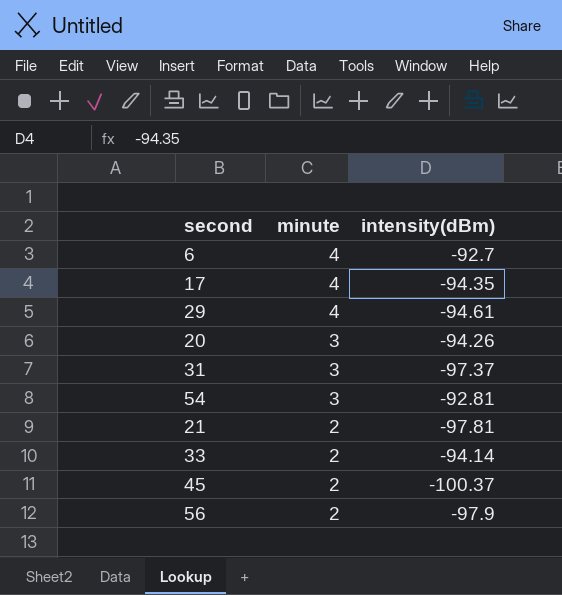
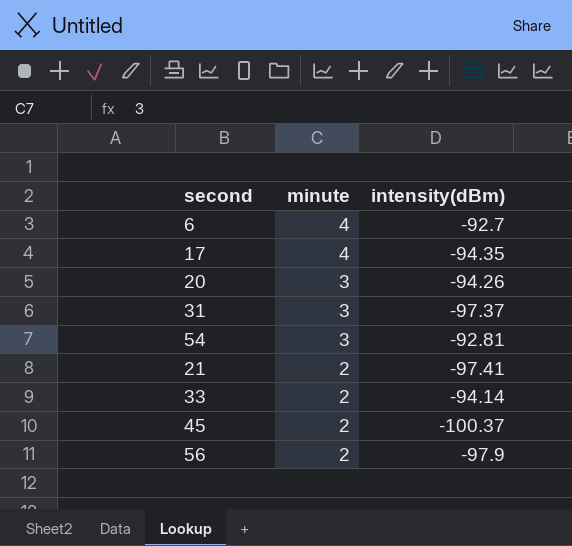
row 29: 4 | -94.61 -> none
21 | intensity(dBm): -97.81 -> -97.41

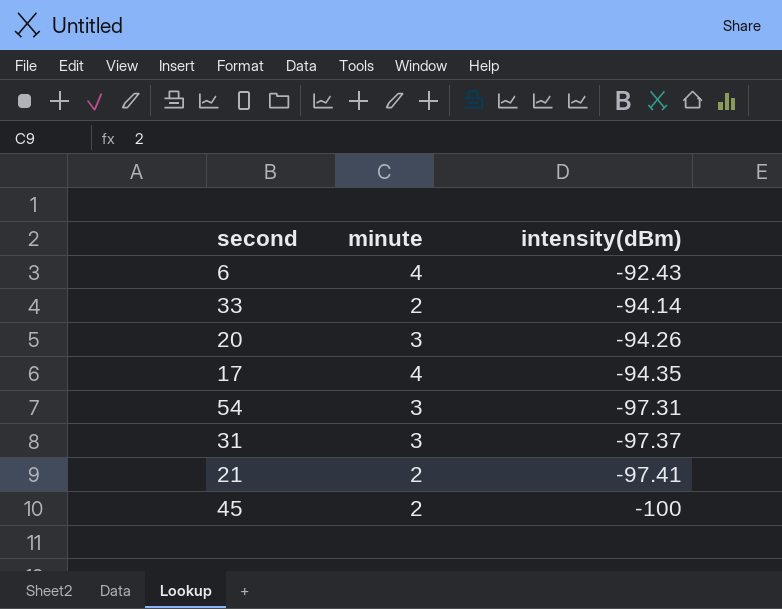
row order: minute descending -> intensity(dBm) descending
row 56: 2 | -97.9 -> none
6 | intensity(dBm): -92.7 -> -92.43
54 | intensity(dBm): -92.81 -> -97.31
45 | intensity(dBm): -100.37 -> -100

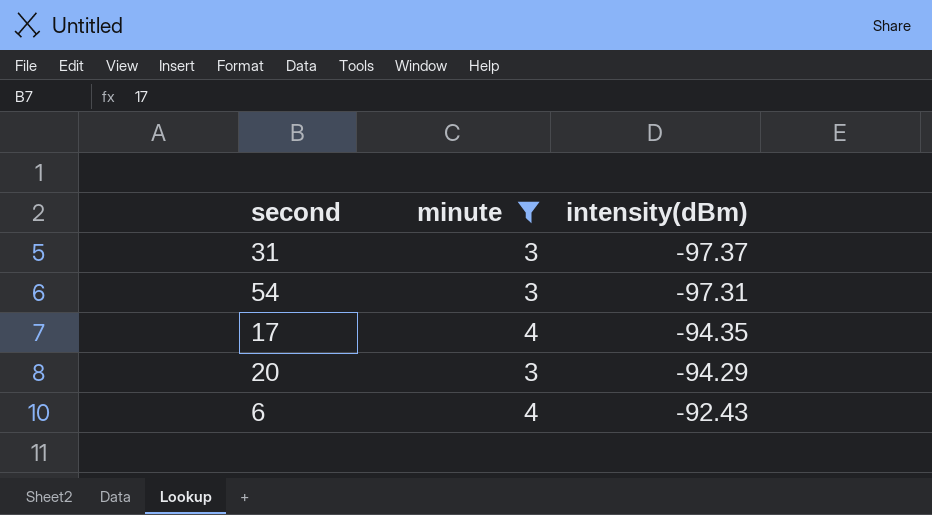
filter: none -> minute != 2
row order: intensity(dBm) descending -> intensity(dBm) ascending
20 | intensity(dBm): -94.26 -> -94.29

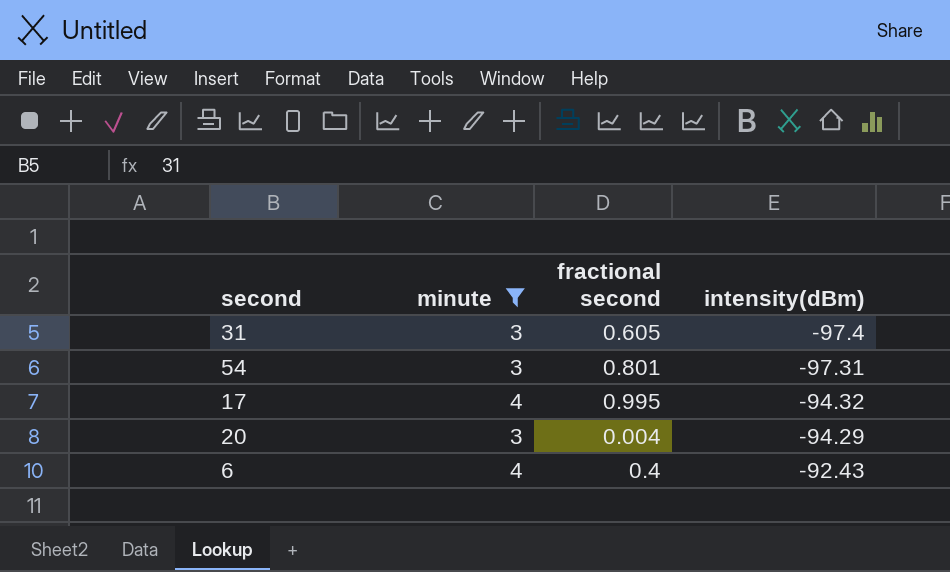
column fractional second | position: none -> 3
31 | intensity(dBm): -97.37 -> -97.4
17 | intensity(dBm): -94.35 -> -94.32

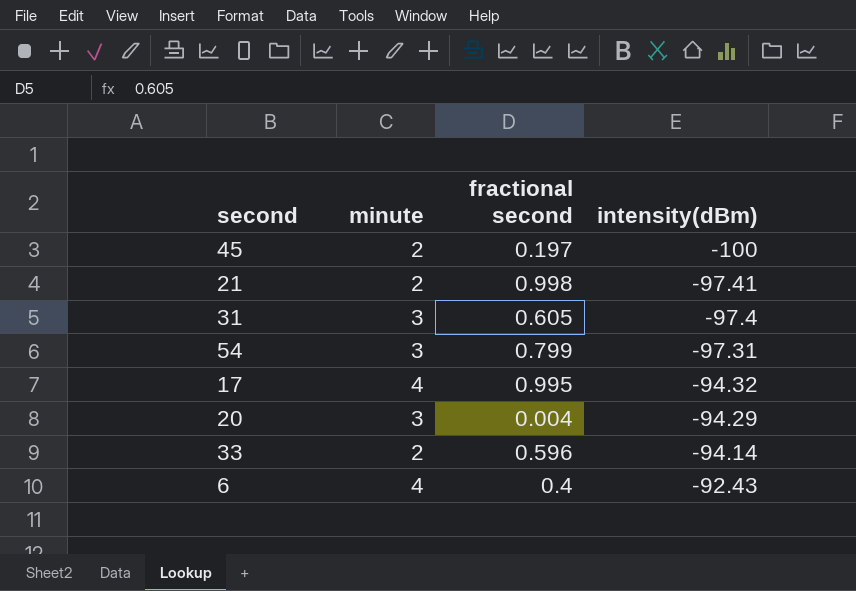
filter: minute != 2 -> none
54 | fractional second: 0.801 -> 0.799

